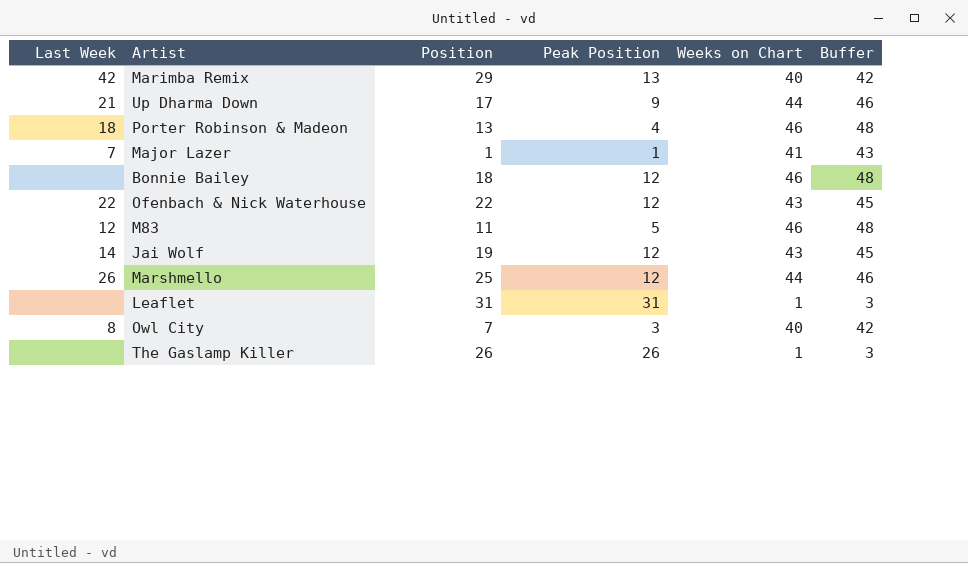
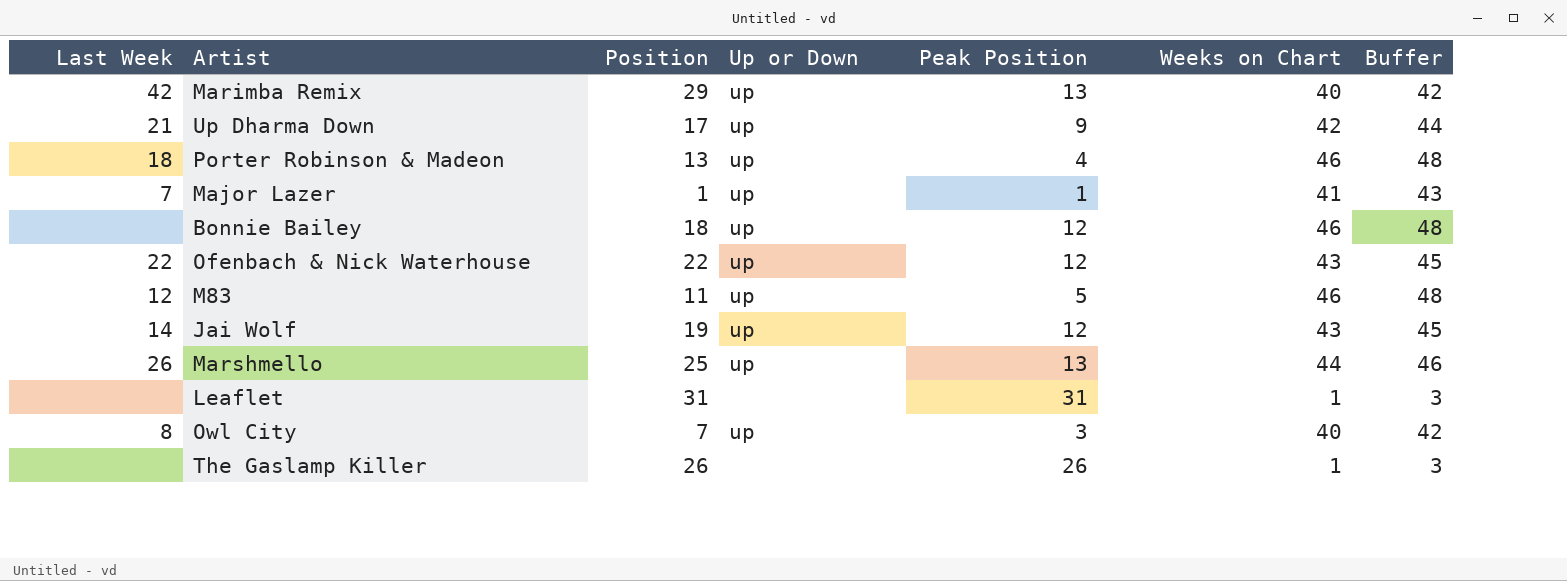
column Up or Down | position: none -> 4
Up Dharma Down | Weeks on Chart: 44 -> 42
Up Dharma Down | Buffer: 46 -> 44
Marshmello | Peak Position: 12 -> 13

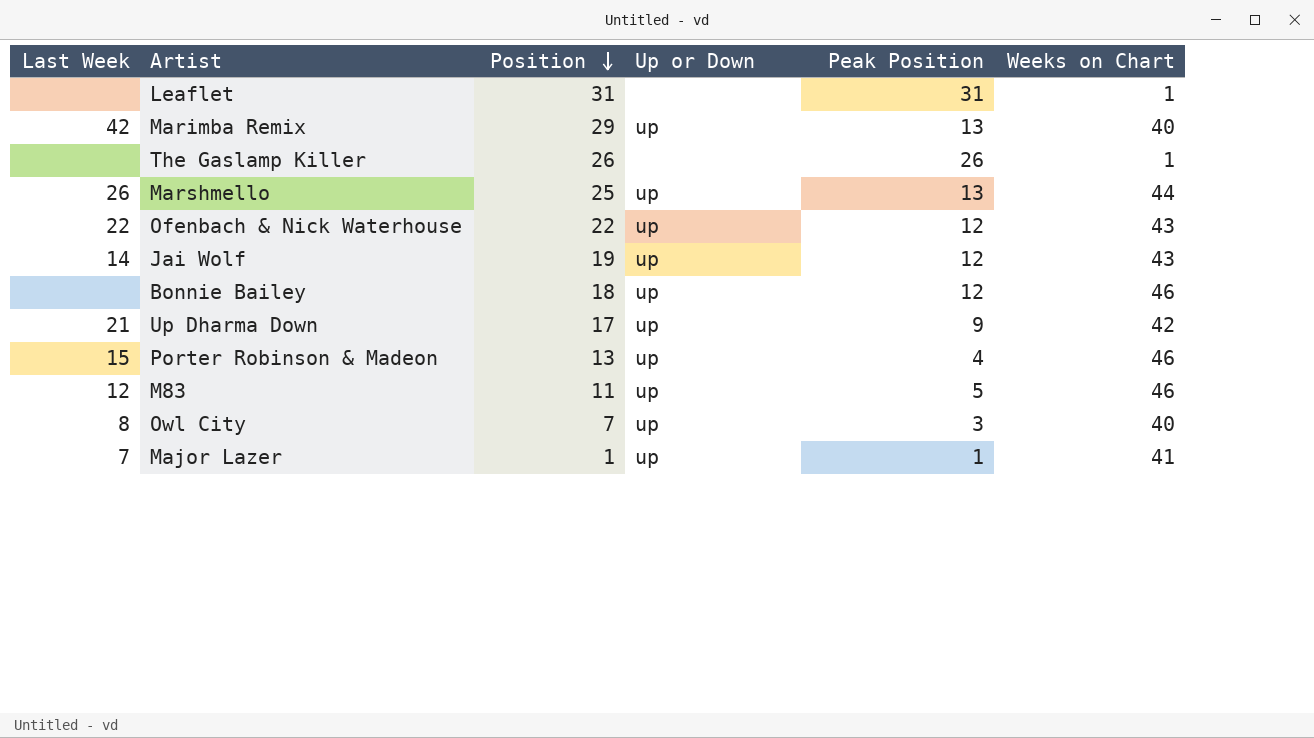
row order: none -> Position descending
column Buffer | formula: [Weeks on Chart] + 2 -> none
Porter Robinson & Madeon | Last Week: 18 -> 15

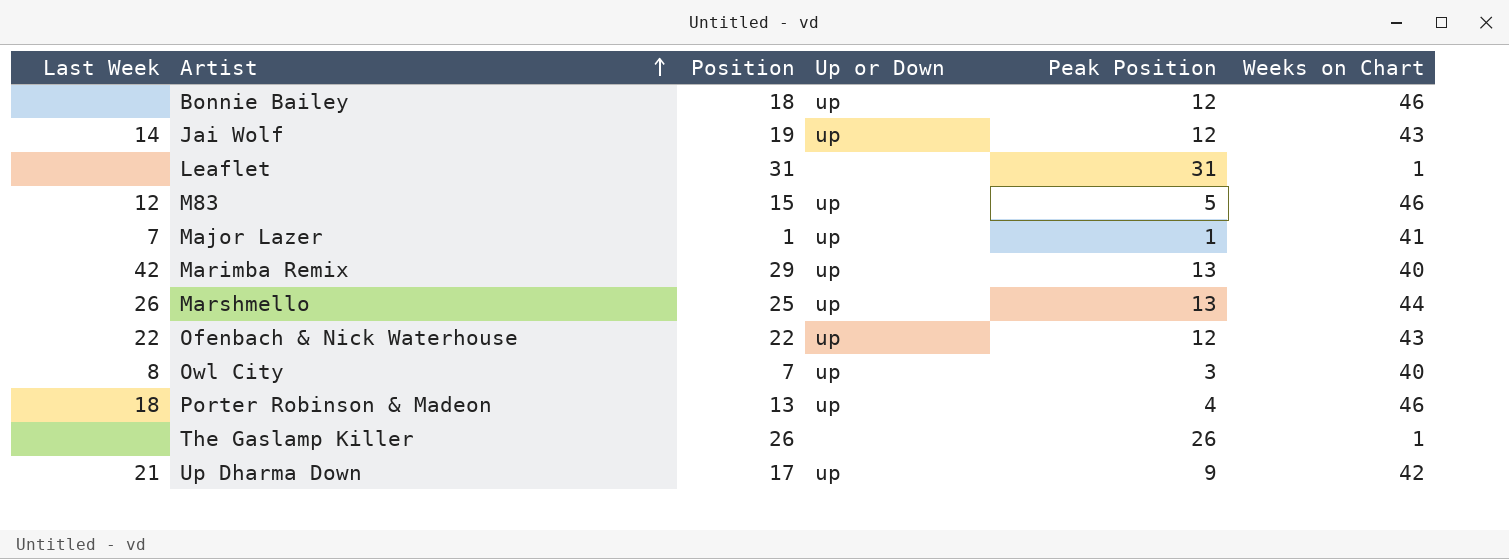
row order: Position descending -> Artist ascending
M83 | Position: 11 -> 15
Porter Robinson & Madeon | Last Week: 15 -> 18

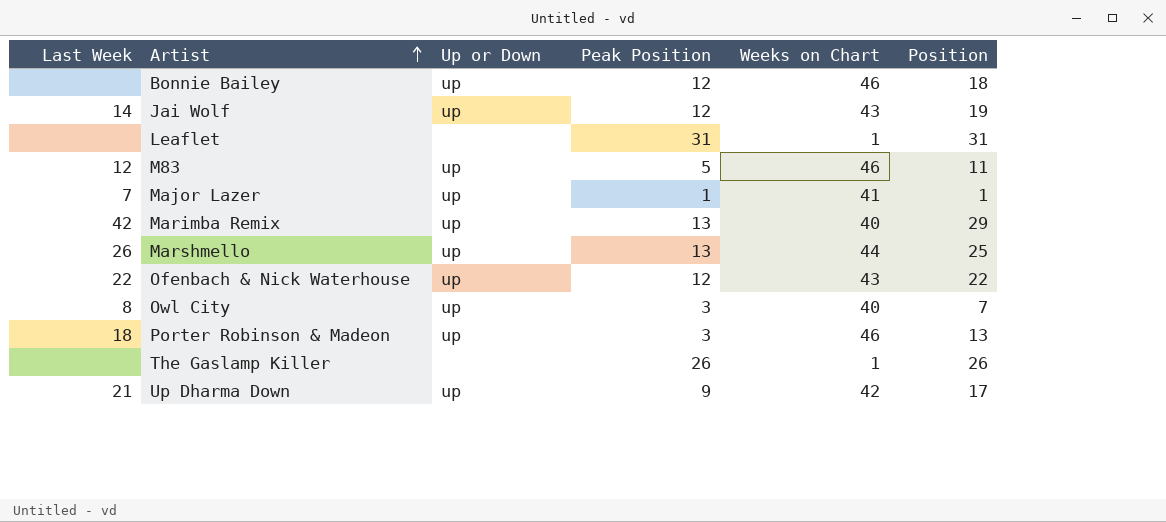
column Position | position: 3 -> 6
M83 | Position: 15 -> 11
Porter Robinson & Madeon | Peak Position: 4 -> 3

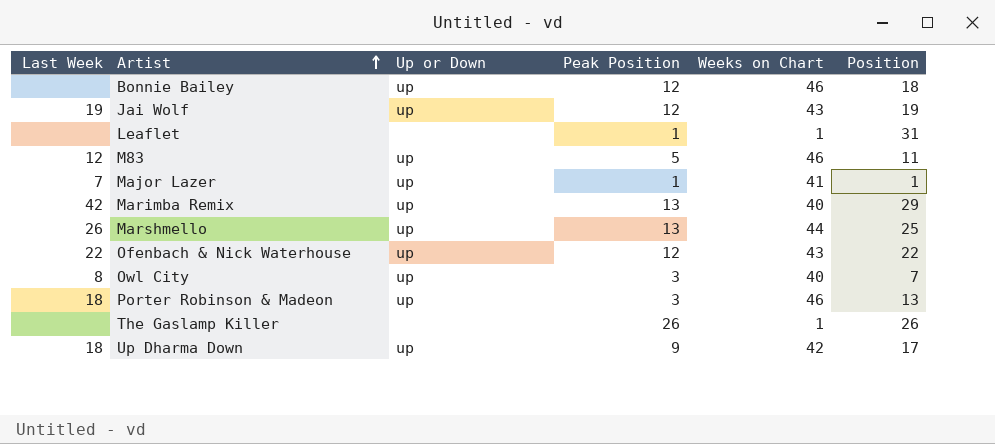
Jai Wolf | Last Week: 14 -> 19
Leaflet | Peak Position: 31 -> 1
Up Dharma Down | Last Week: 21 -> 18

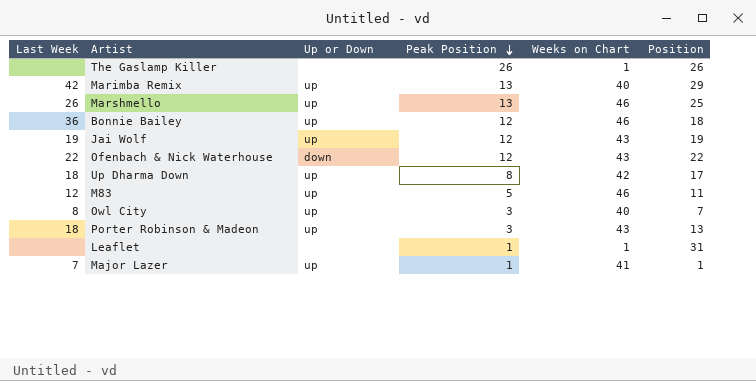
row order: Artist ascending -> Peak Position descending
Marshmello | Weeks on Chart: 44 -> 46
Bonnie Bailey | Last Week: none -> 36
Ofenbach & Nick Waterhouse | Up or Down: up -> down
Up Dharma Down | Peak Position: 9 -> 8
Porter Robinson & Madeon | Weeks on Chart: 46 -> 43

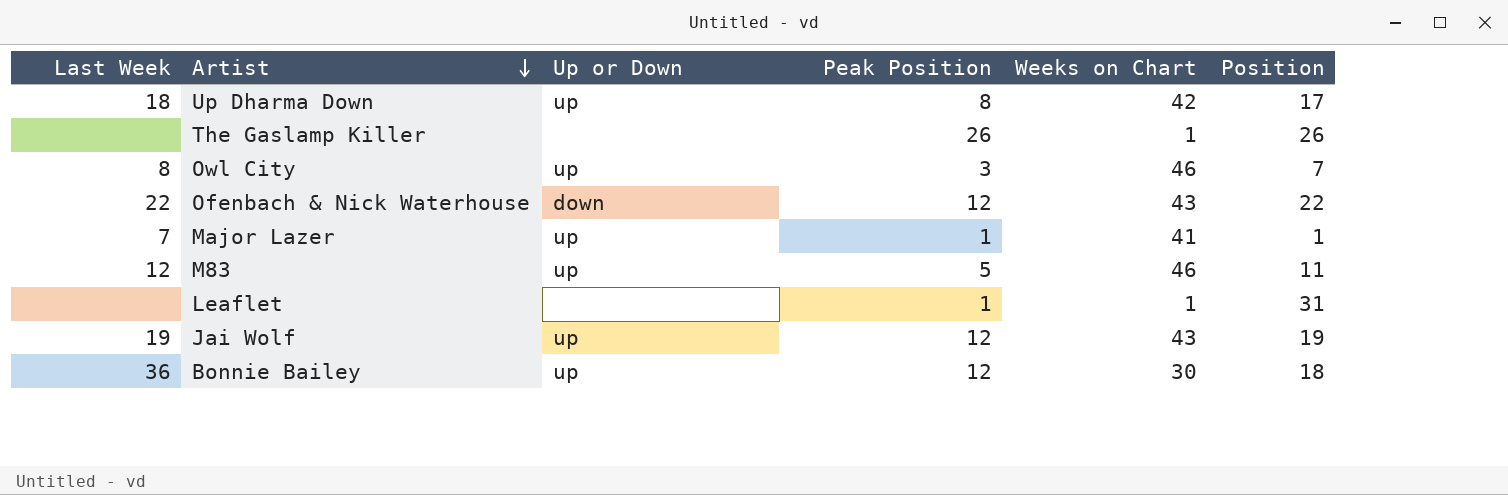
row order: Peak Position descending -> Artist descending
row Marimba Remix: 42 | up | 13 | 40 | 29 -> none
row Marshmello: 26 | up | 13 | 46 | 25 -> none
row Porter Robinson & Madeon: 18 | up | 3 | 43 | 13 -> none
Owl City | Weeks on Chart: 40 -> 46
Bonnie Bailey | Weeks on Chart: 46 -> 30

